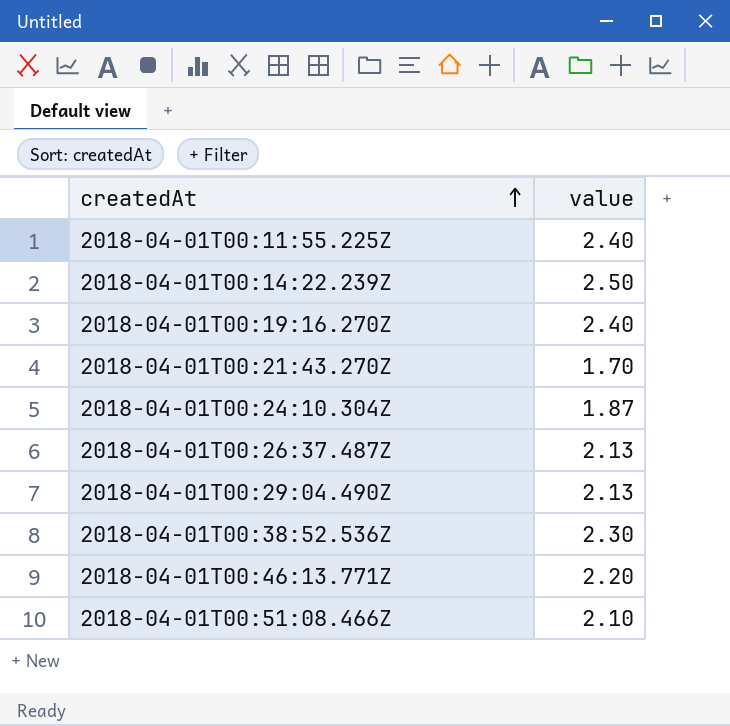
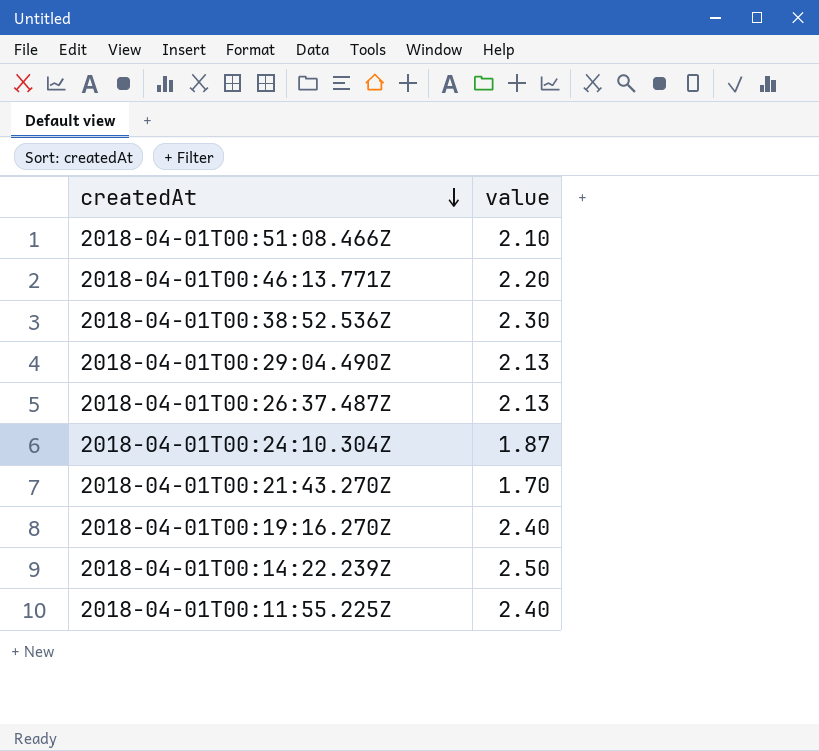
row order: createdAt ascending -> createdAt descending

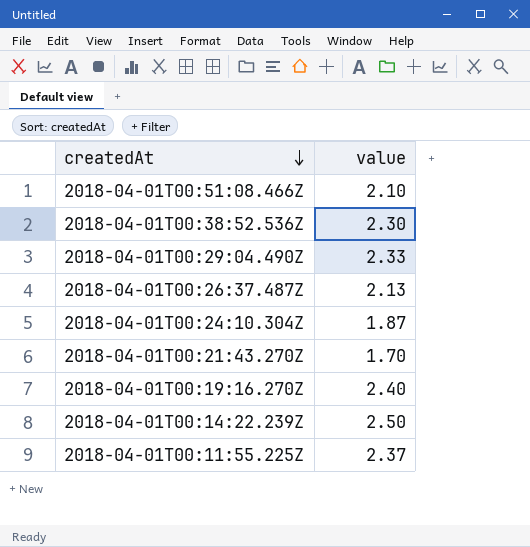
row 2018-04-01T00:46:13.771Z: 2.20 -> none
2018-04-01T00:29:04.490Z | value: 2.13 -> 2.33
2018-04-01T00:11:55.225Z | value: 2.40 -> 2.37

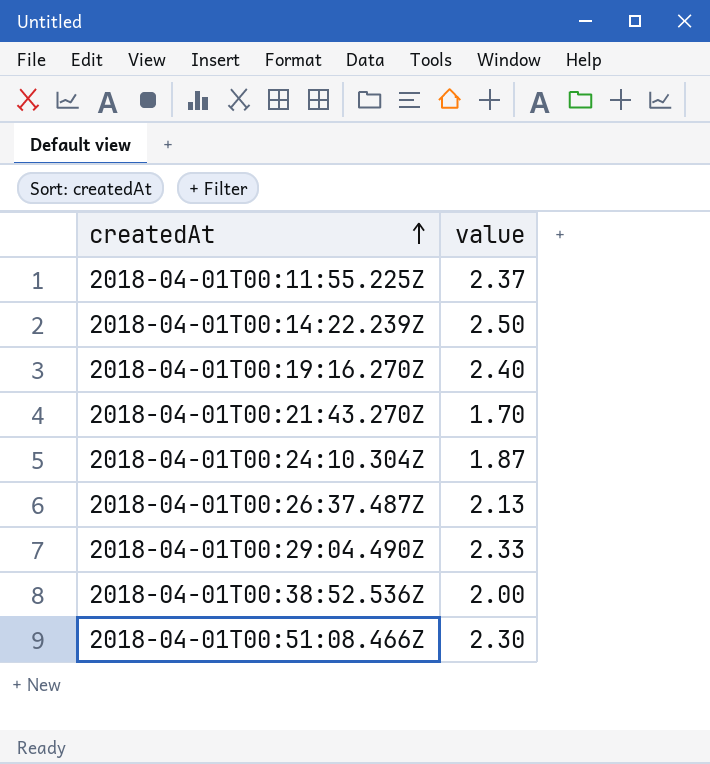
row order: createdAt descending -> createdAt ascending
2018-04-01T00:38:52.536Z | value: 2.30 -> 2.00
2018-04-01T00:51:08.466Z | value: 2.10 -> 2.30

